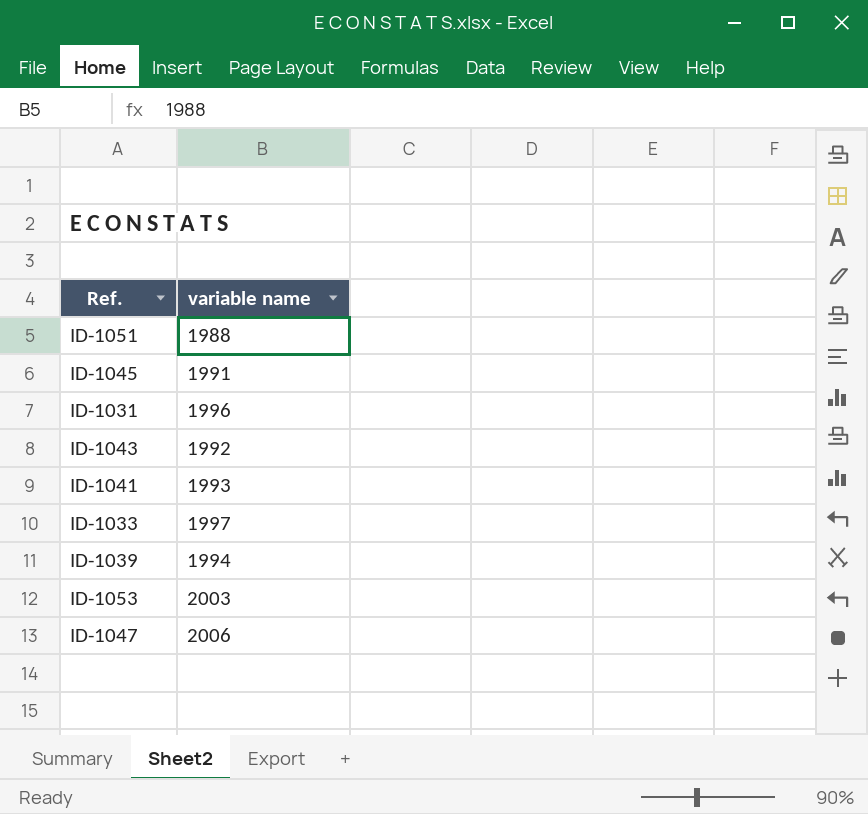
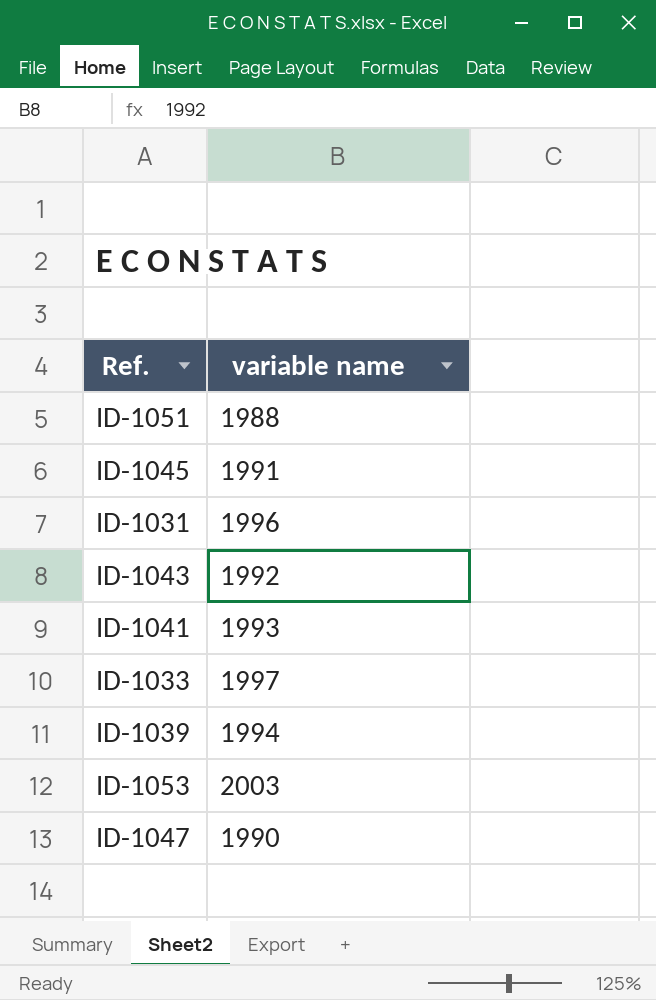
ID-1047 | variable name: 2006 -> 1990

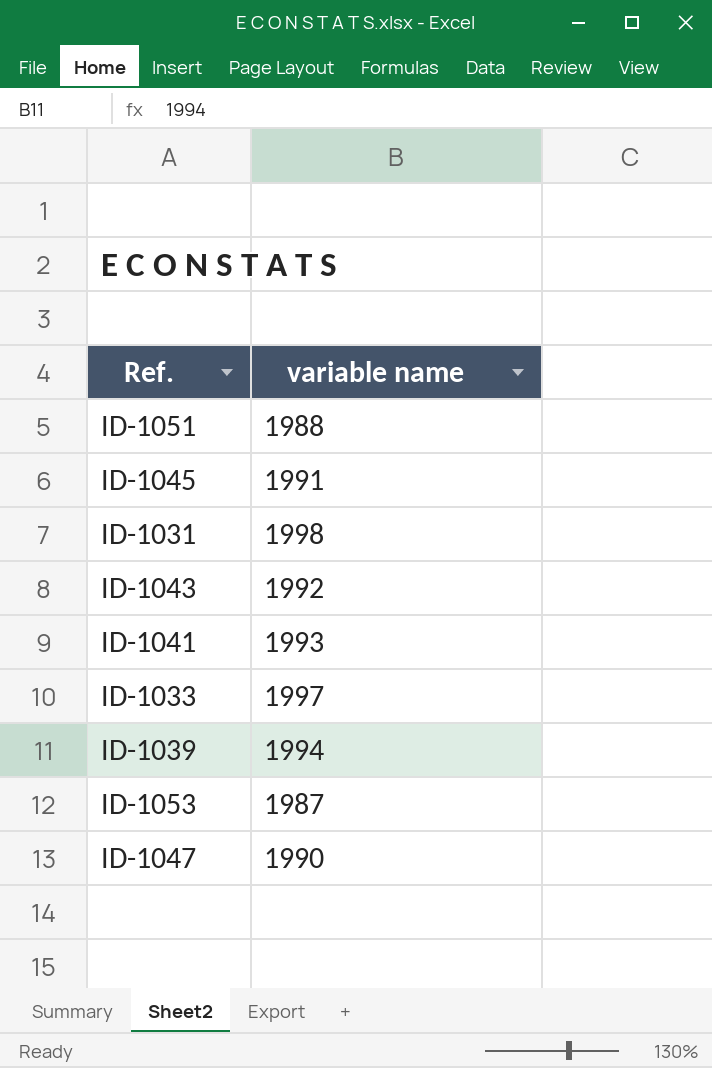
ID-1031 | variable name: 1996 -> 1998
ID-1053 | variable name: 2003 -> 1987

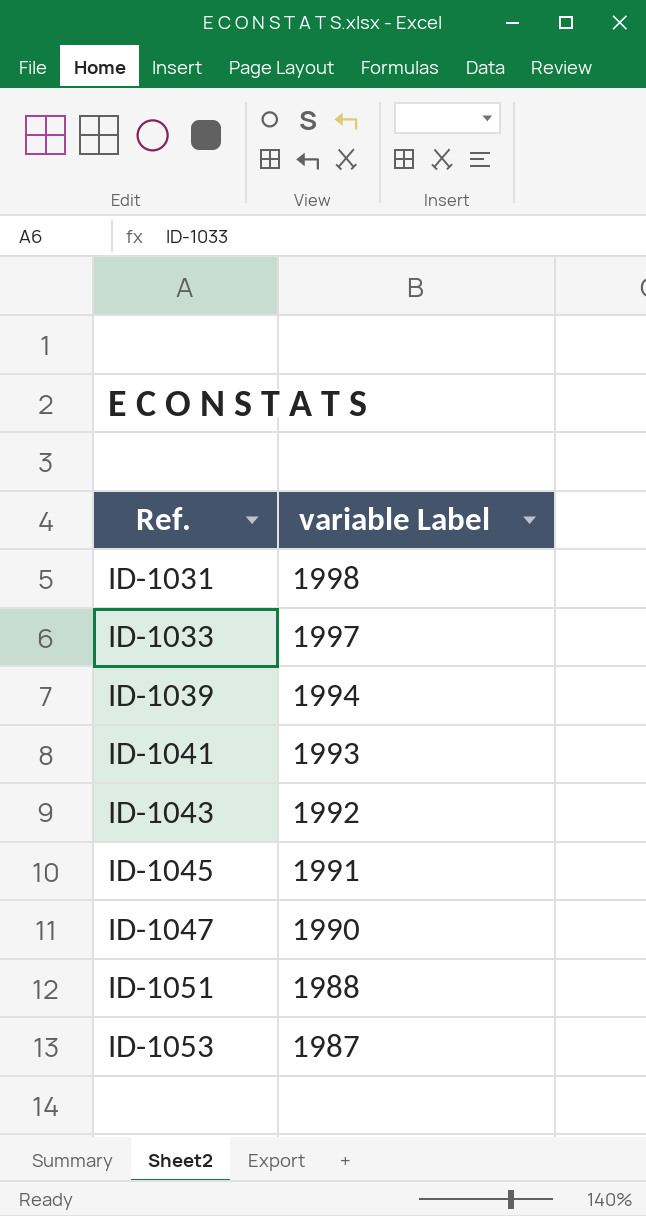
row order: none -> Ref. ascending
column name: variable name -> variable Label

